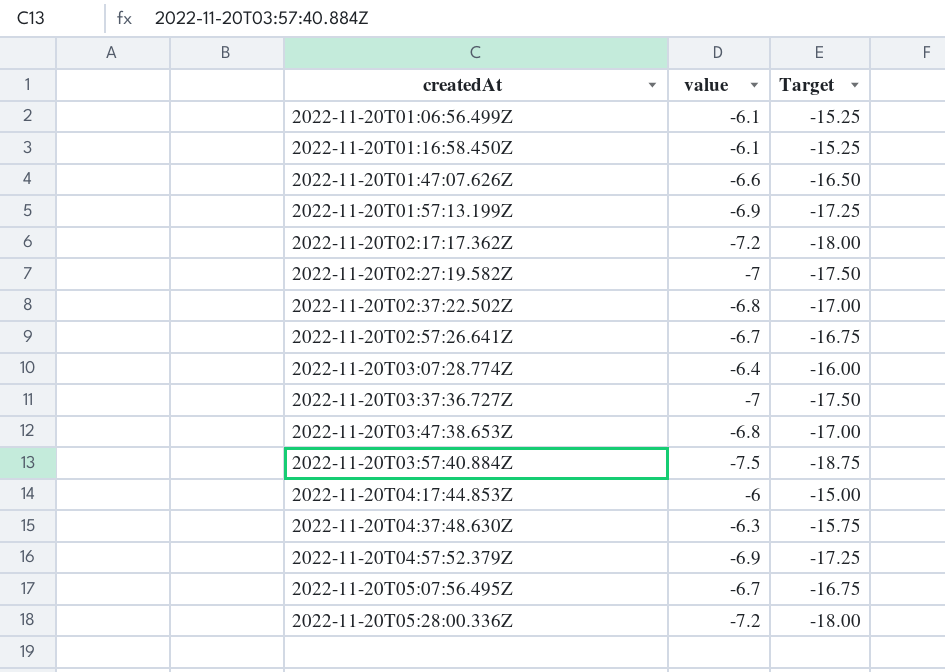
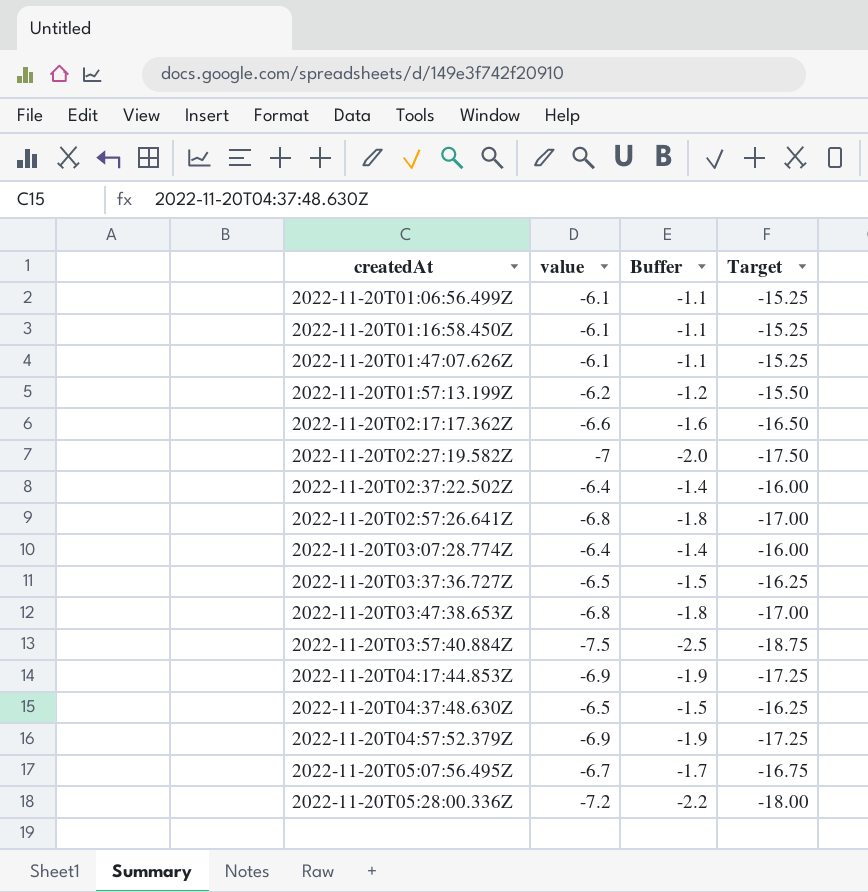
column Buffer | formula: none -> [value] + 5
2022-11-20T01:47:07.626Z | value: -6.6 -> -6.1
2022-11-20T01:47:07.626Z | Target: -16.50 -> -15.25
2022-11-20T01:57:13.199Z | value: -6.9 -> -6.2
2022-11-20T01:57:13.199Z | Target: -17.25 -> -15.50
2022-11-20T02:17:17.362Z | value: -7.2 -> -6.6
2022-11-20T02:17:17.362Z | Target: -18.00 -> -16.50
2022-11-20T02:37:22.502Z | value: -6.8 -> -6.4
2022-11-20T02:37:22.502Z | Target: -17.00 -> -16.00
2022-11-20T02:57:26.641Z | value: -6.7 -> -6.8
2022-11-20T02:57:26.641Z | Target: -16.75 -> -17.00
2022-11-20T03:37:36.727Z | value: -7 -> -6.5
2022-11-20T03:37:36.727Z | Target: -17.50 -> -16.25
2022-11-20T04:17:44.853Z | value: -6 -> -6.9
2022-11-20T04:17:44.853Z | Target: -15.00 -> -17.25
2022-11-20T04:37:48.630Z | value: -6.3 -> -6.5
2022-11-20T04:37:48.630Z | Target: -15.75 -> -16.25

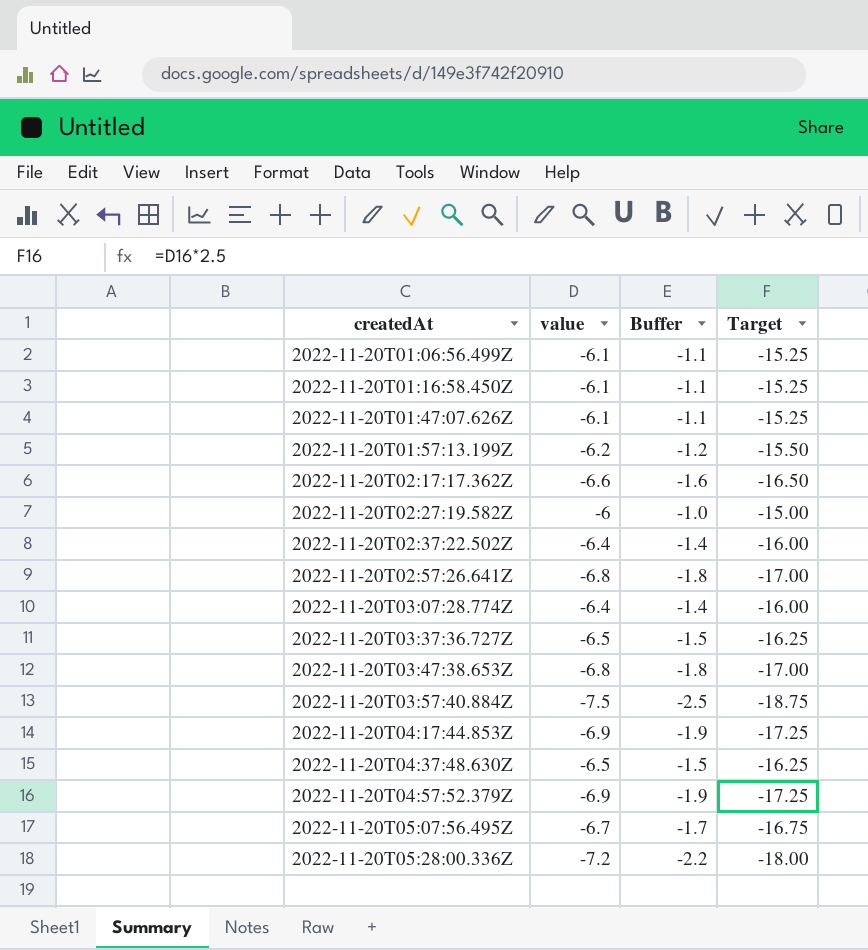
2022-11-20T02:27:19.582Z | value: -7 -> -6
2022-11-20T02:27:19.582Z | Buffer: -2.0 -> -1.0
2022-11-20T02:27:19.582Z | Target: -17.50 -> -15.00

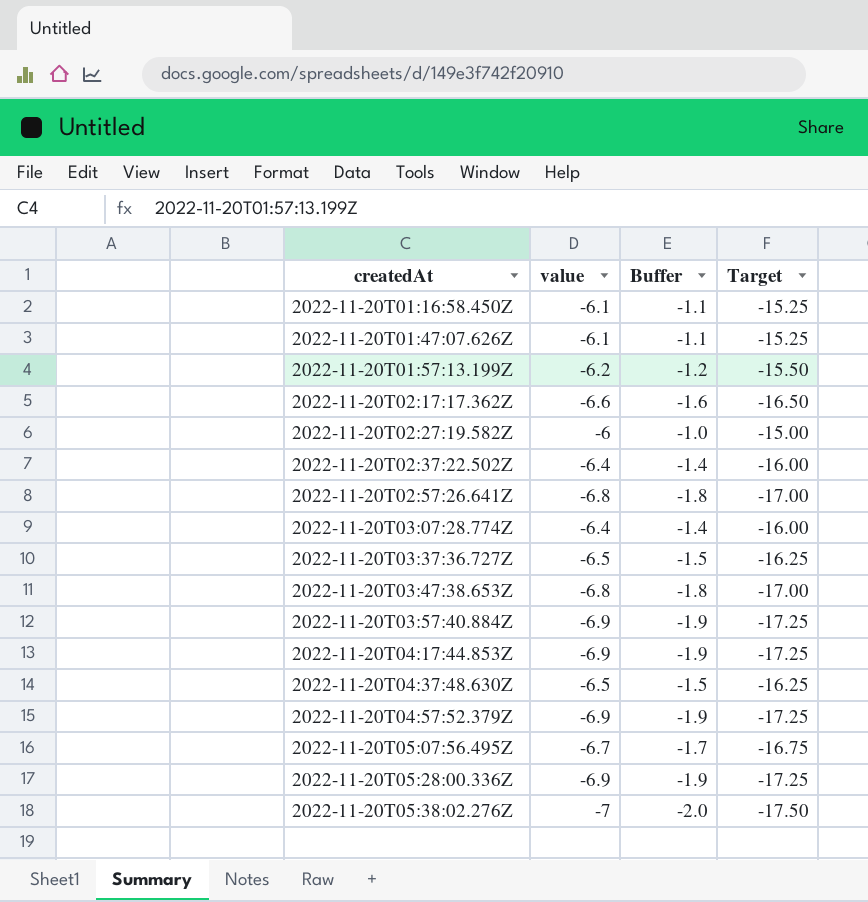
row 2022-11-20T01:06:56.499Z: -6.1 | -1.1 | -15.25 -> none
2022-11-20T03:57:40.884Z | value: -7.5 -> -6.9
2022-11-20T03:57:40.884Z | Buffer: -2.5 -> -1.9
2022-11-20T03:57:40.884Z | Target: -18.75 -> -17.25
2022-11-20T05:28:00.336Z | value: -7.2 -> -6.9
2022-11-20T05:28:00.336Z | Buffer: -2.2 -> -1.9
2022-11-20T05:28:00.336Z | Target: -18.00 -> -17.25
row 2022-11-20T05:38:02.276Z: none -> -7 | -2.0 | -17.50

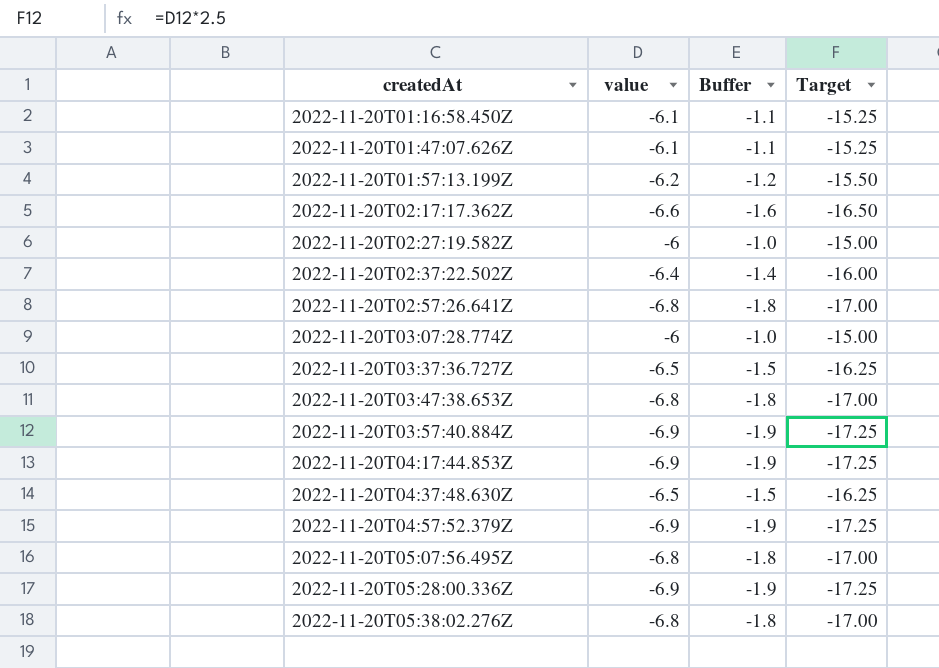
2022-11-20T03:07:28.774Z | value: -6.4 -> -6
2022-11-20T03:07:28.774Z | Buffer: -1.4 -> -1.0
2022-11-20T03:07:28.774Z | Target: -16.00 -> -15.00
2022-11-20T05:07:56.495Z | value: -6.7 -> -6.8
2022-11-20T05:07:56.495Z | Buffer: -1.7 -> -1.8
2022-11-20T05:07:56.495Z | Target: -16.75 -> -17.00
2022-11-20T05:38:02.276Z | value: -7 -> -6.8
2022-11-20T05:38:02.276Z | Buffer: -2.0 -> -1.8
2022-11-20T05:38:02.276Z | Target: -17.50 -> -17.00

